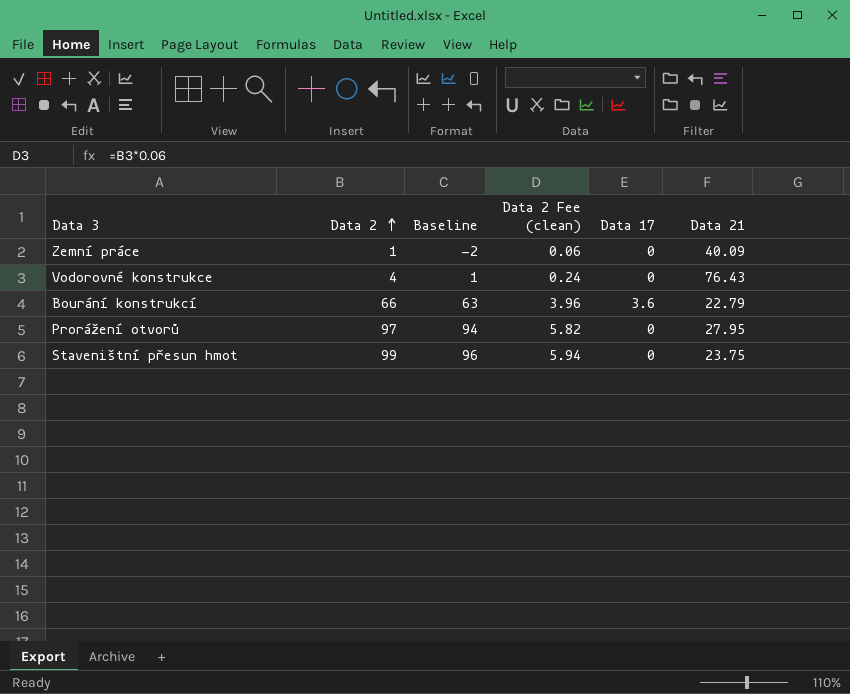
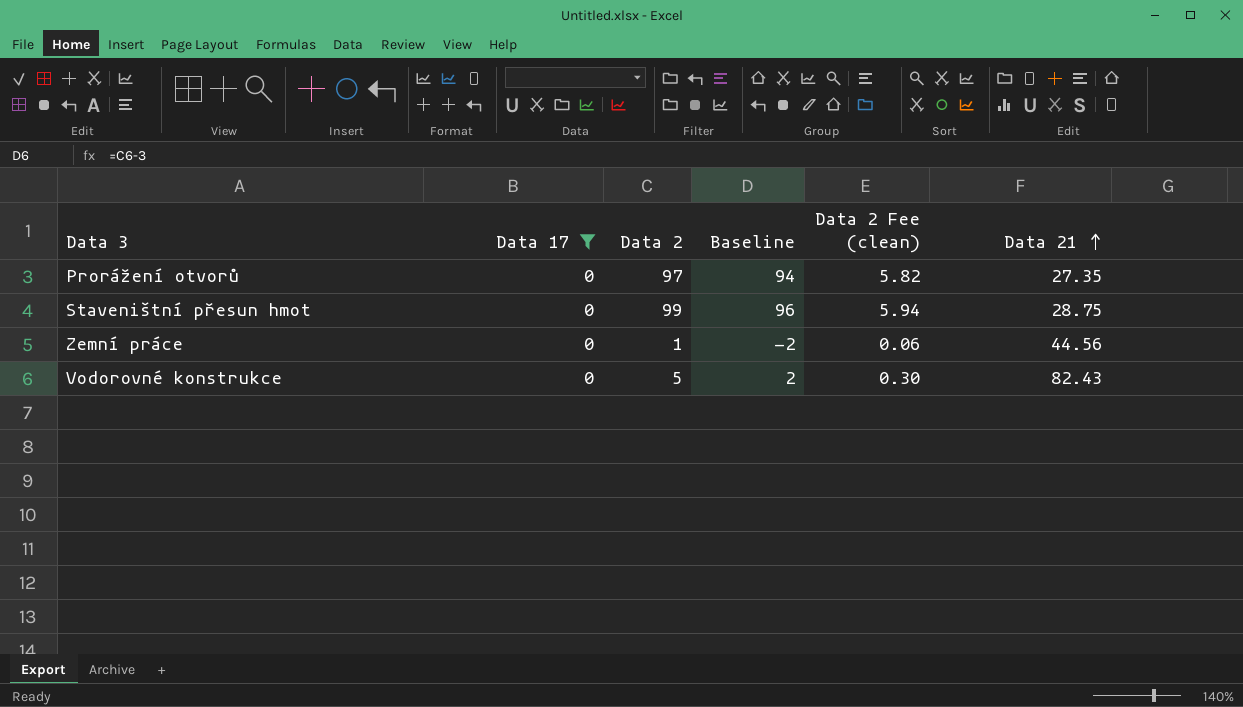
filter: none -> Data 17 = 0
row order: Data 2 ascending -> Data 21 ascending
column Data 17 | position: 5 -> 2
Prorážení otvorů | Data 21: 27.95 -> 27.35
Staveništní přesun hmot | Data 21: 23.75 -> 28.75
Zemní práce | Data 21: 40.09 -> 44.56
Vodorovné konstrukce | Data 2: 4 -> 5
Vodorovné konstrukce | Baseline: 1 -> 2
Vodorovné konstrukce | Data 2 Fee (clean): 0.24 -> 0.30
Vodorovné konstrukce | Data 21: 76.43 -> 82.43

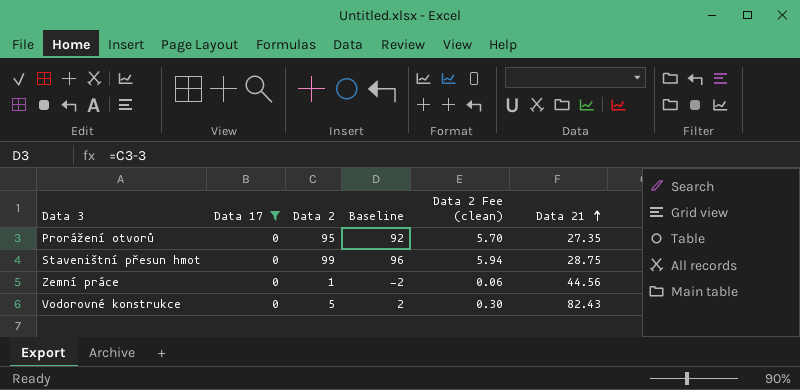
Prorážení otvorů | Data 2: 97 -> 95
Prorážení otvorů | Baseline: 94 -> 92
Prorážení otvorů | Data 2 Fee (clean): 5.82 -> 5.70

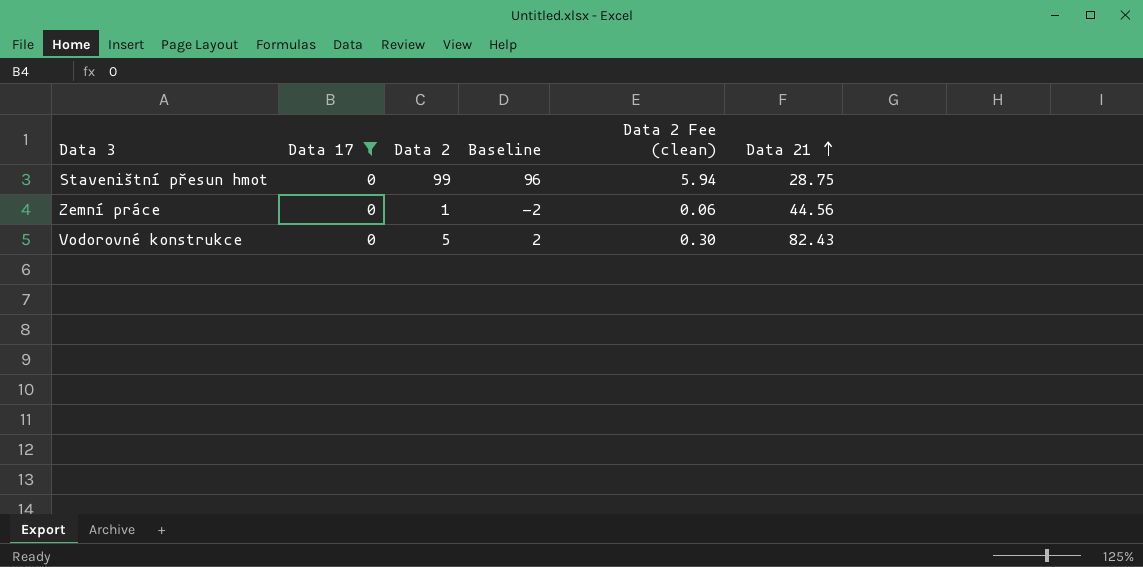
row Prorážení otvorů: 0 | 95 | 92 | 5.70 | 27.35 -> none

